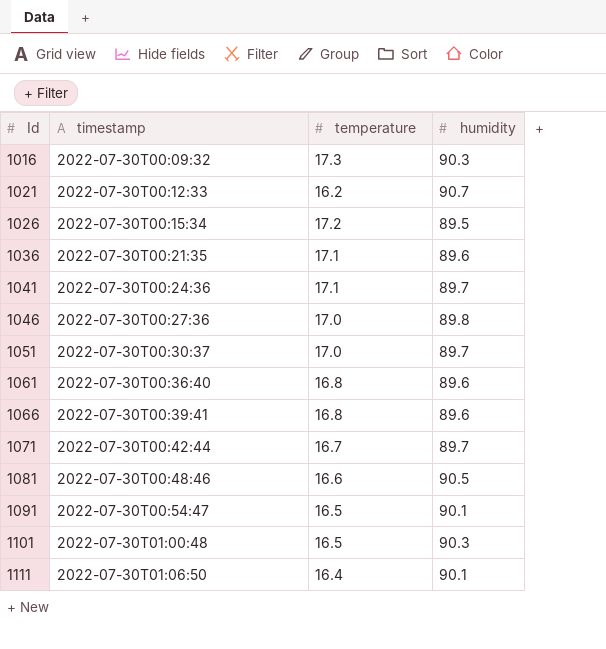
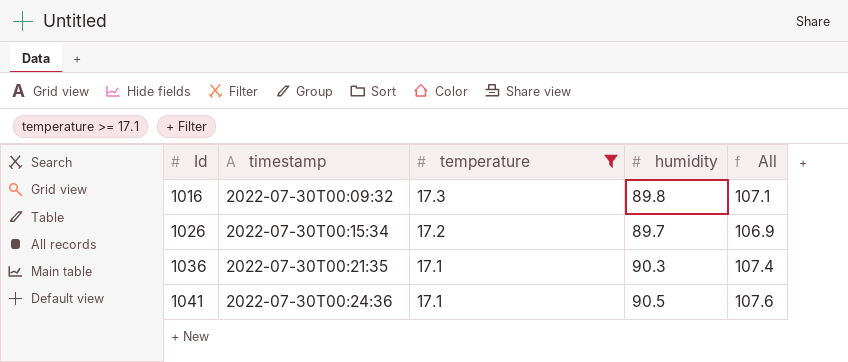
filter: none -> temperature >= 17.1
column All | formula: none -> [temperature] + [humidity]
1016 | humidity: 90.3 -> 89.8
1026 | humidity: 89.5 -> 89.7
1036 | humidity: 89.6 -> 90.3
1041 | humidity: 89.7 -> 90.5

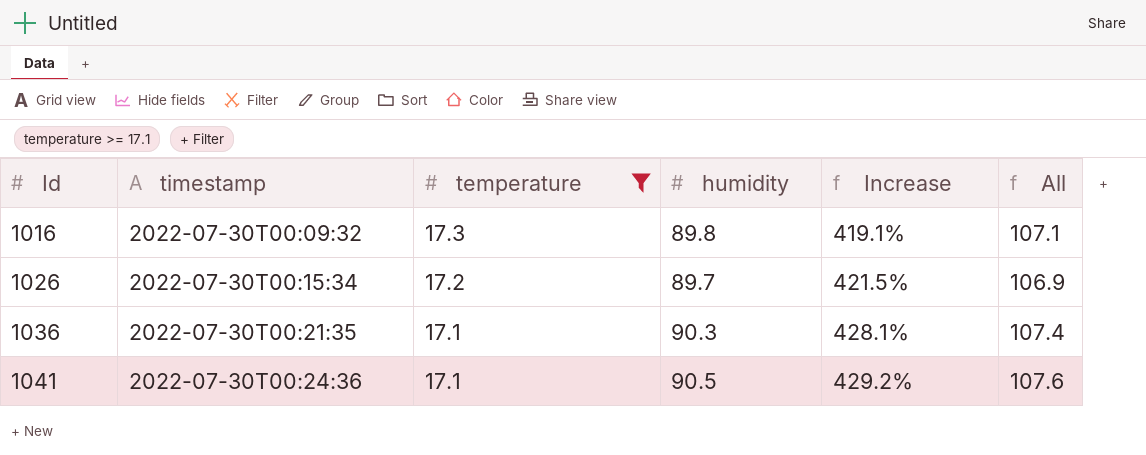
column Increase | formula: none -> ([humidity] - [temperature]) / [temperature]

